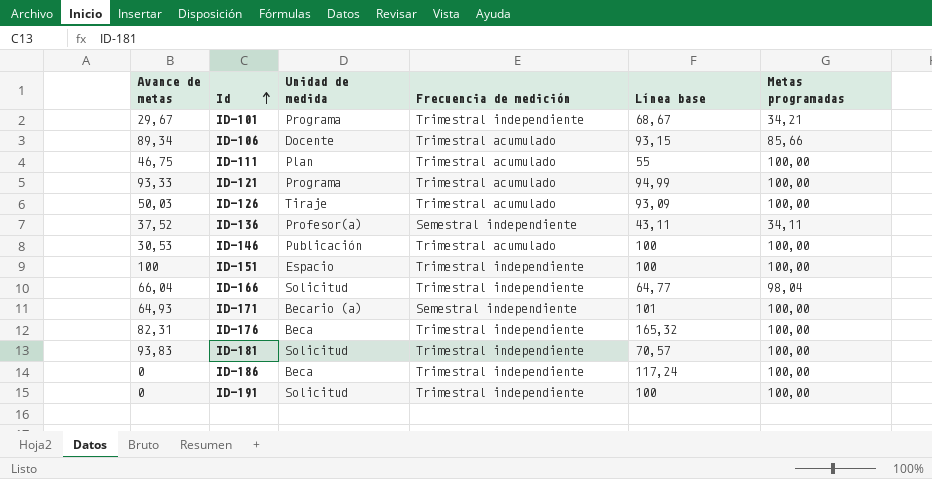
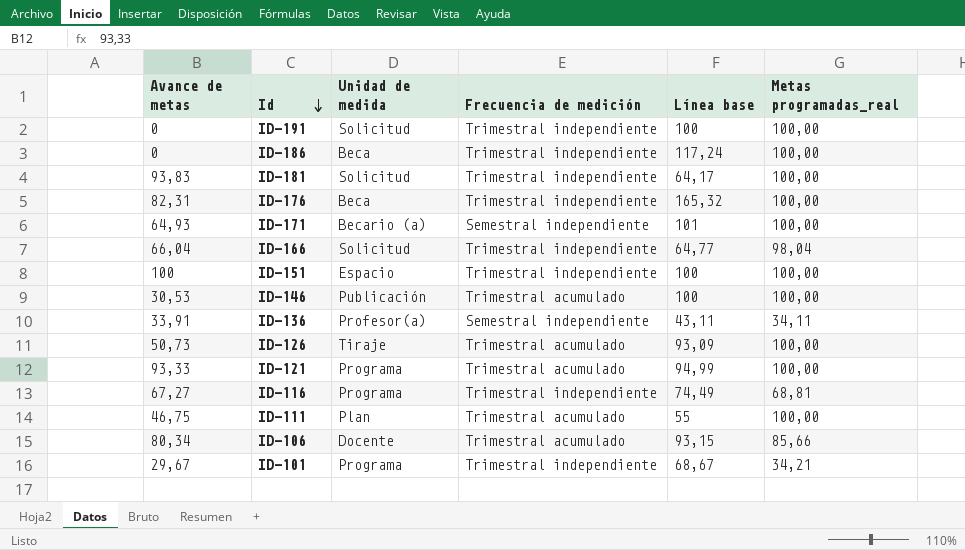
row order: Id ascending -> Id descending
column name: Metas programadas -> Metas programadas_real
ID-181 | Línea base: 70,57 -> 64,17
ID-136 | Avance de metas: 37,52 -> 33,91
ID-126 | Avance de metas: 50,03 -> 50,73
row ID-116: none -> 67,27 | Programa | Trimestral independiente | 74,49 | 68,81
ID-106 | Avance de metas: 89,34 -> 80,34

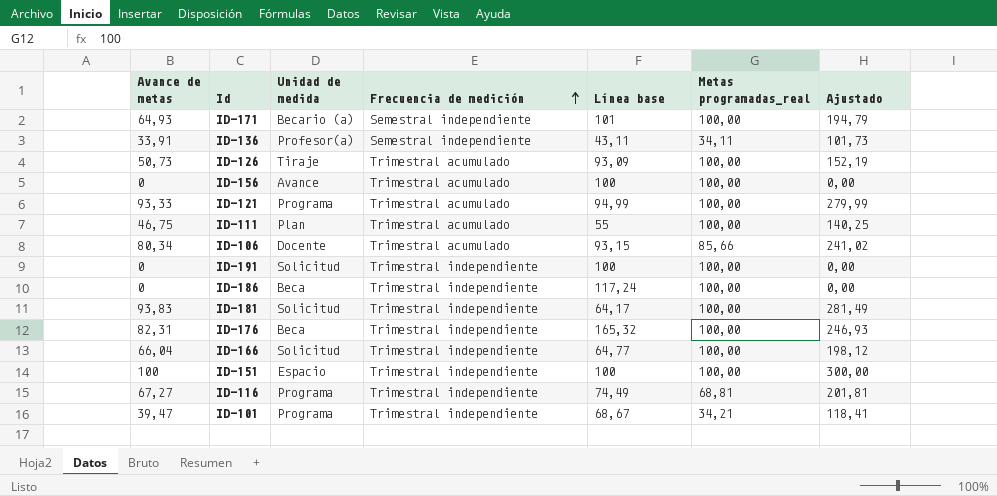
row order: Id descending -> Frecuencia de medición ascending
column Ajustado | formula: none -> [Avance de metas] * 3
row ID-146: 30,53 | Publicación | Trimestral acumulado | 100 | 100,00 -> none
row ID-156: none -> 0 | Avance | Trimestral acumulado | 100 | 100,00 | 0,00
ID-166 | Metas programadas_real: 98,04 -> 100,00
ID-101 | Avance de metas: 29,67 -> 39,47

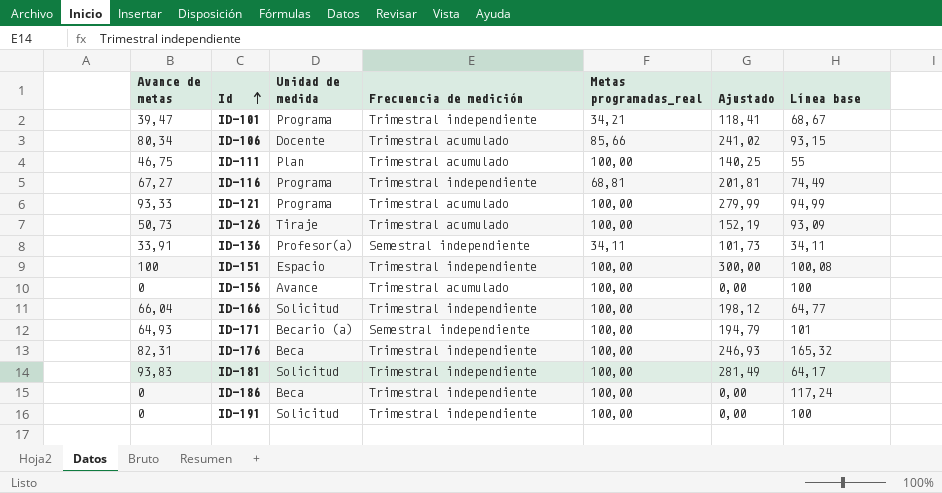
row order: Frecuencia de medición ascending -> Id ascending
column Línea base | position: 5 -> 7
ID-136 | Línea base: 43,11 -> 34,11
ID-151 | Línea base: 100 -> 100,08

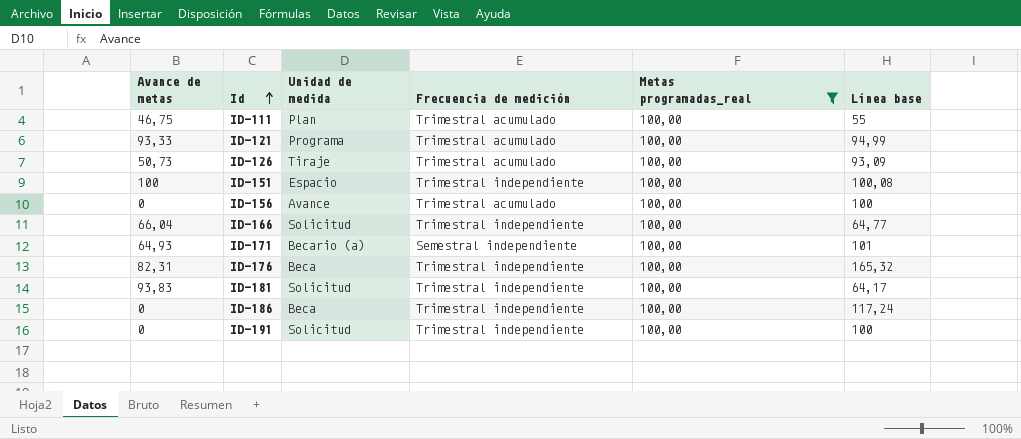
filter: none -> Metas programadas_real = 100,00
column Ajustado | formula: [Avance de metas] * 3 -> none

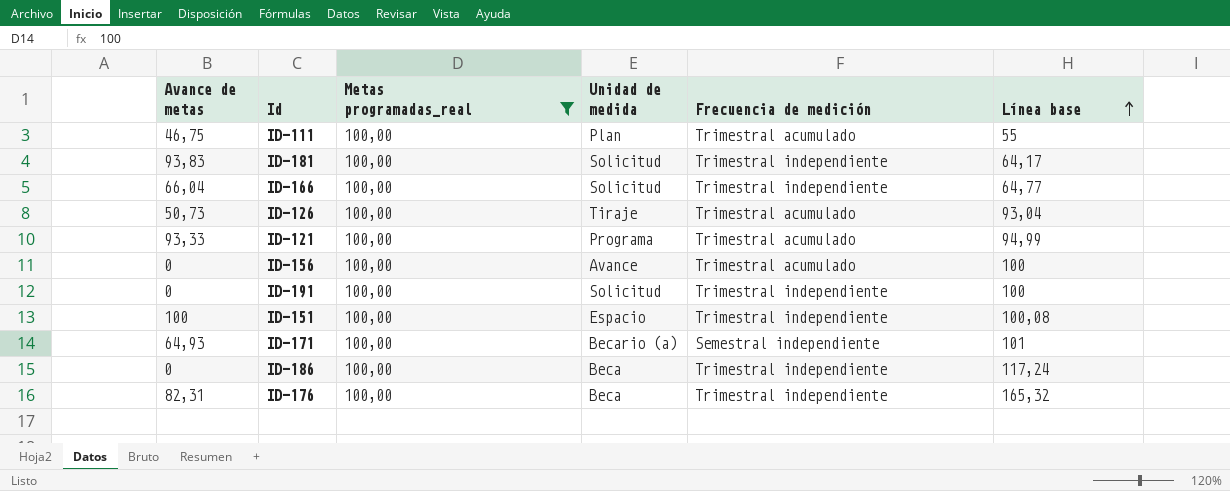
row order: Id ascending -> Línea base ascending
column Metas programadas_real | position: 5 -> 3
ID-126 | Línea base: 93,09 -> 93,04

